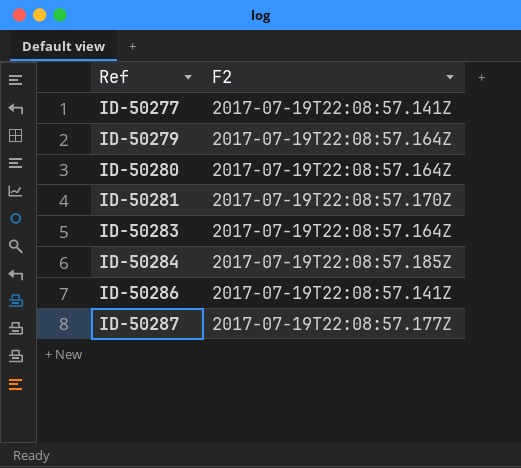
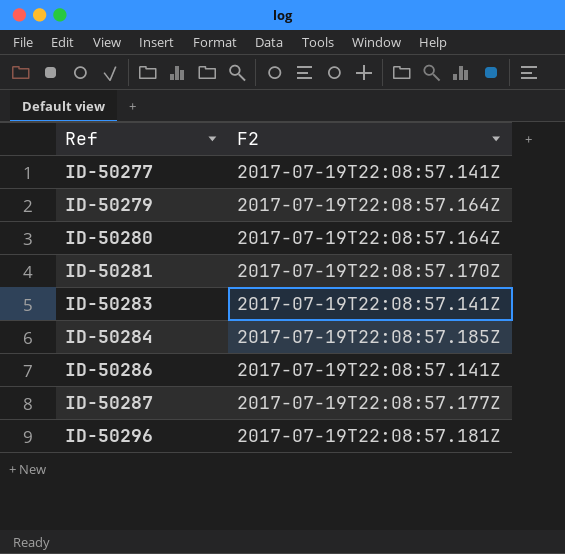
ID-50283 | F2: 2017-07-19T22:08:57.164Z -> 2017-07-19T22:08:57.141Z
row ID-50296: none -> 2017-07-19T22:08:57.181Z

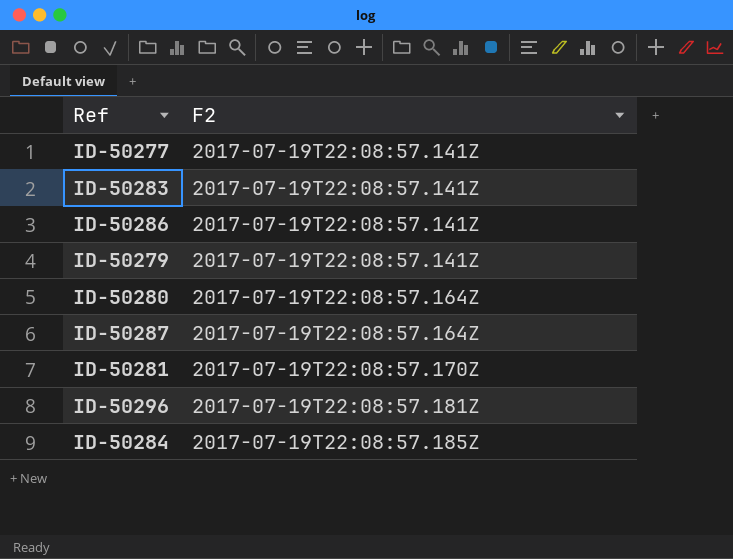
row order: Ref ascending -> F2 ascending
ID-50279 | F2: 2017-07-19T22:08:57.164Z -> 2017-07-19T22:08:57.141Z
ID-50287 | F2: 2017-07-19T22:08:57.177Z -> 2017-07-19T22:08:57.164Z

